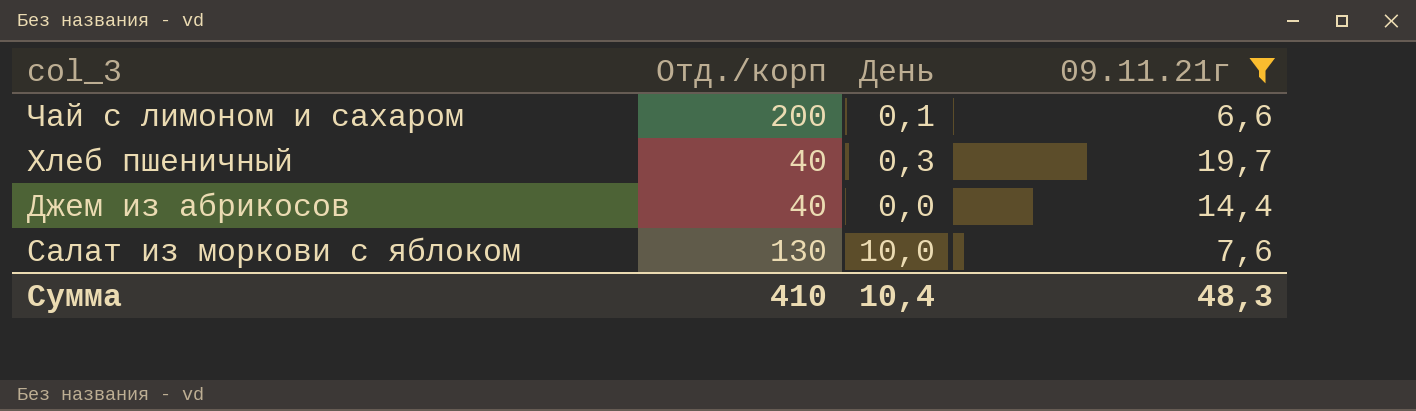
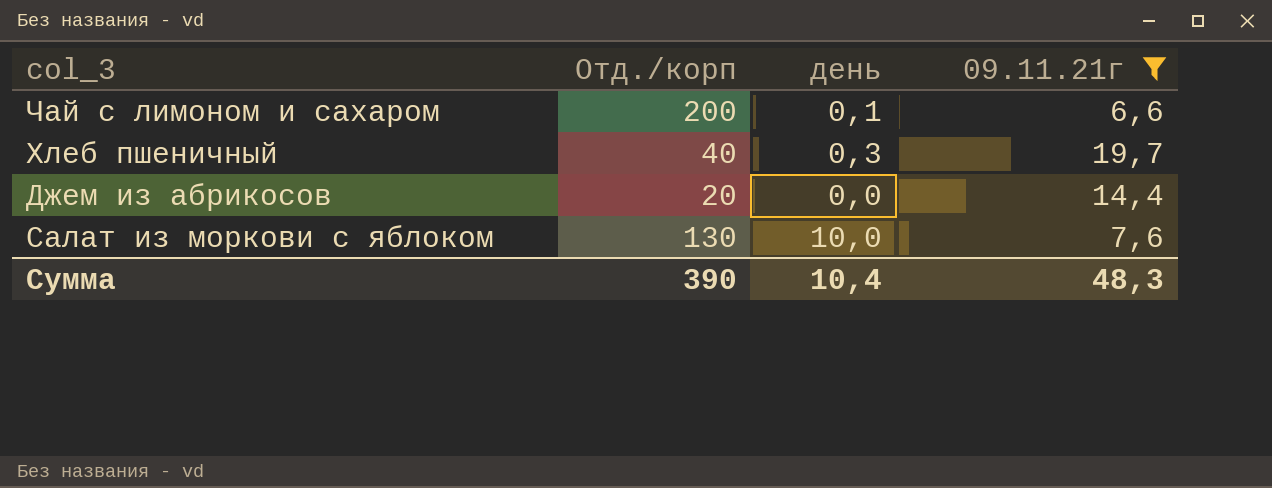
column name: День -> день
Джем из абрикосов | Отд./корп: 40 -> 20
Сумма | Отд./корп: 410 -> 390

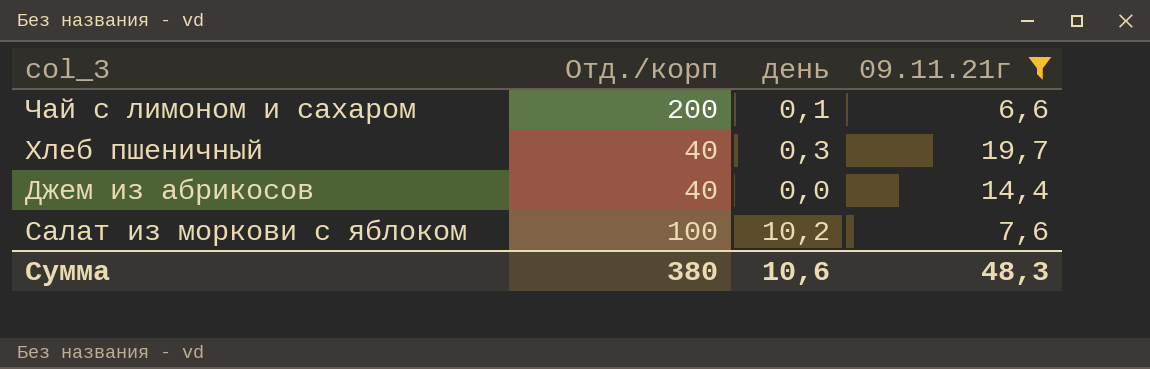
Джем из абрикосов | Отд./корп: 20 -> 40
Салат из моркови с яблоком | Отд./корп: 130 -> 100
Салат из моркови с яблоком | день: 10,0 -> 10,2
Сумма | Отд./корп: 390 -> 380
Сумма | день: 10,4 -> 10,6

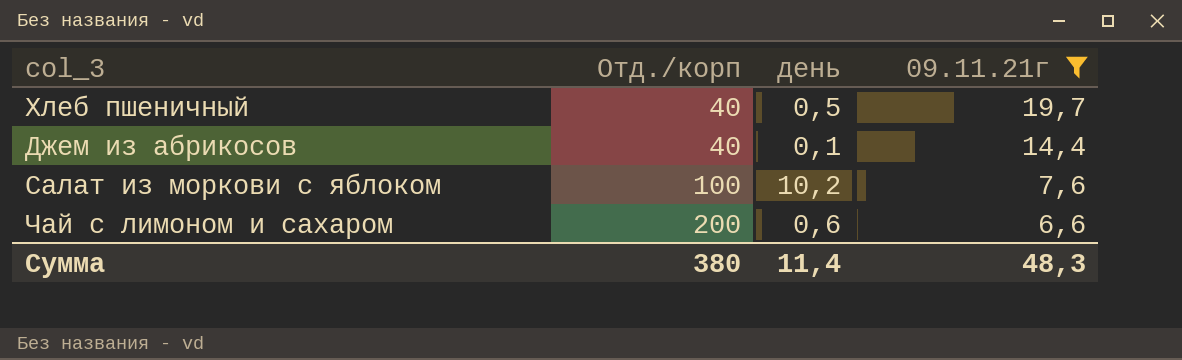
row order: none -> Отд./корп ascending
Хлеб пшеничный | день: 0,3 -> 0,5
Джем из абрикосов | день: 0,0 -> 0,1
Чай с лимоном и сахаром | день: 0,1 -> 0,6
Сумма | день: 10,6 -> 11,4

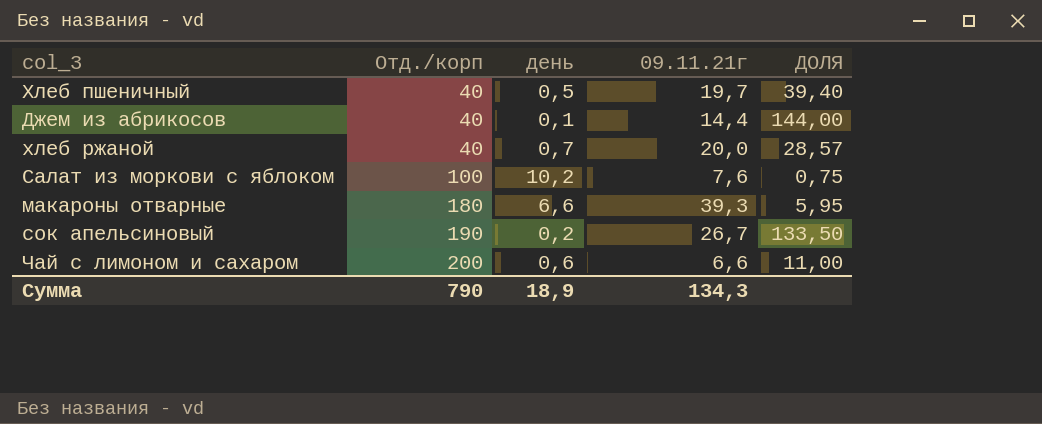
filter: 09.11.21г <= 19,7 -> none
column ДОЛЯ | formula: none -> [09.11.21г] / [день]
Сумма | Отд./корп: 380 -> 790
Сумма | день: 11,4 -> 18,9
Сумма | 09.11.21г: 48,3 -> 134,3

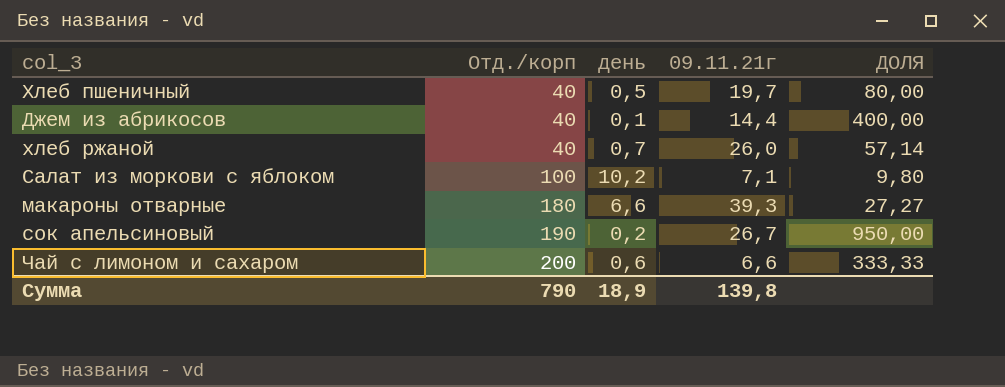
column ДОЛЯ | formula: [09.11.21г] / [день] -> [Отд./корп] / [день]
хлеб ржаной | 09.11.21г: 20,0 -> 26,0
Салат из моркови с яблоком | 09.11.21г: 7,6 -> 7,1
Сумма | 09.11.21г: 134,3 -> 139,8

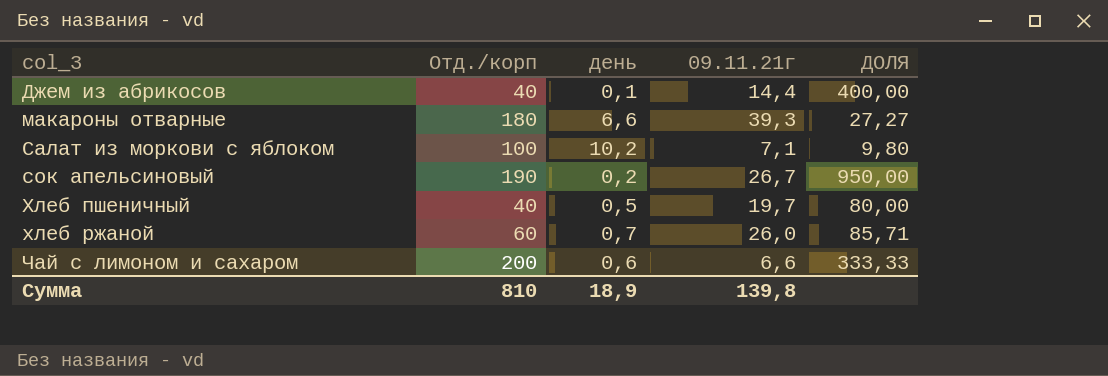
row order: Отд./корп ascending -> col_3 ascending
хлеб ржаной | Отд./корп: 40 -> 60
хлеб ржаной | ДОЛЯ: 57,14 -> 85,71
Сумма | Отд./корп: 790 -> 810

